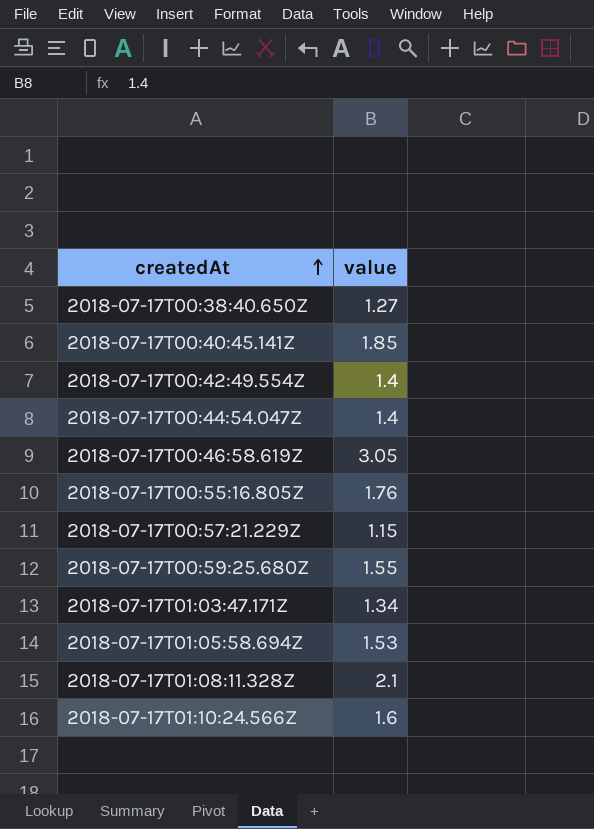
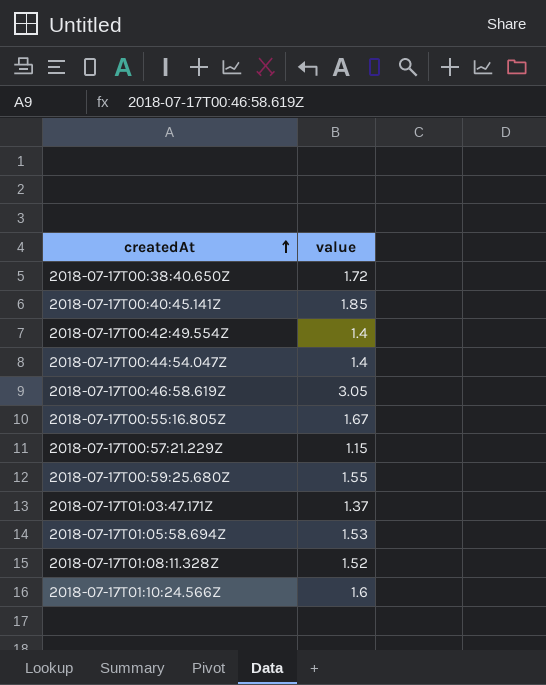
2018-07-17T00:38:40.650Z | value: 1.27 -> 1.72
2018-07-17T00:55:16.805Z | value: 1.76 -> 1.67
2018-07-17T01:03:47.171Z | value: 1.34 -> 1.37
2018-07-17T01:08:11.328Z | value: 2.1 -> 1.52

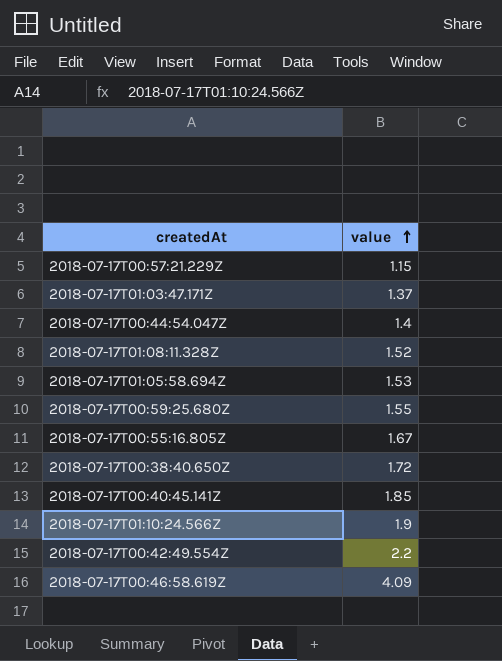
row order: createdAt ascending -> value ascending
2018-07-17T01:10:24.566Z | value: 1.6 -> 1.9
2018-07-17T00:42:49.554Z | value: 1.4 -> 2.2
2018-07-17T00:46:58.619Z | value: 3.05 -> 4.09

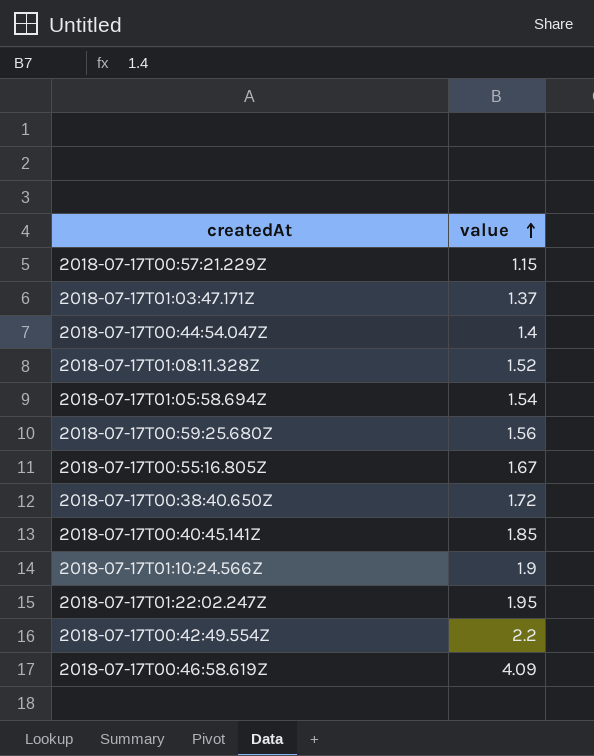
2018-07-17T01:05:58.694Z | value: 1.53 -> 1.54
2018-07-17T00:59:25.680Z | value: 1.55 -> 1.56
row 2018-07-17T01:22:02.247Z: none -> 1.95

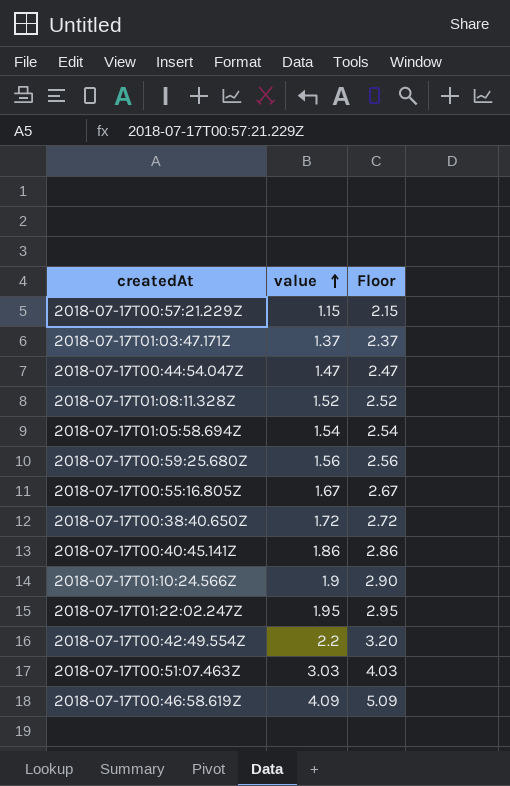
column Floor | formula: none -> [value] + 1
2018-07-17T00:44:54.047Z | value: 1.4 -> 1.47
2018-07-17T00:40:45.141Z | value: 1.85 -> 1.86
row 2018-07-17T00:51:07.463Z: none -> 3.03 | 4.03

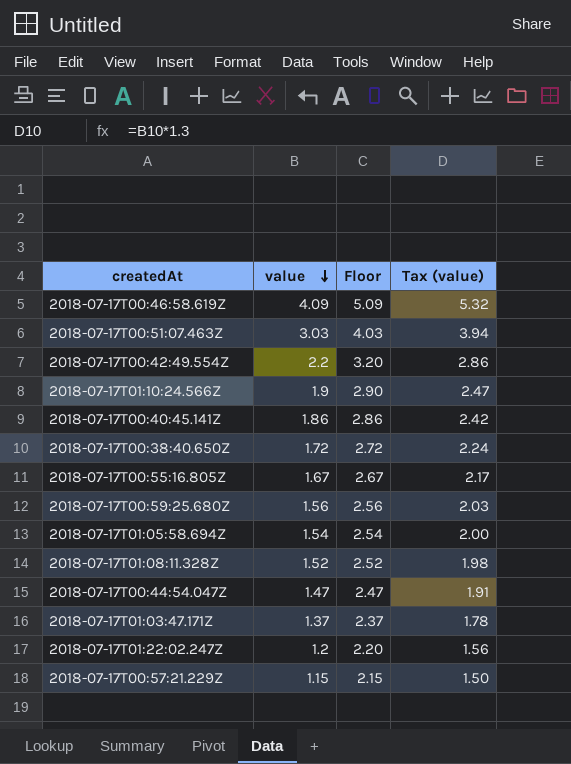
row order: value ascending -> value descending
column Tax (value) | formula: none -> [value] * 1.3
2018-07-17T01:22:02.247Z | value: 1.95 -> 1.2
2018-07-17T01:22:02.247Z | Floor: 2.95 -> 2.20

